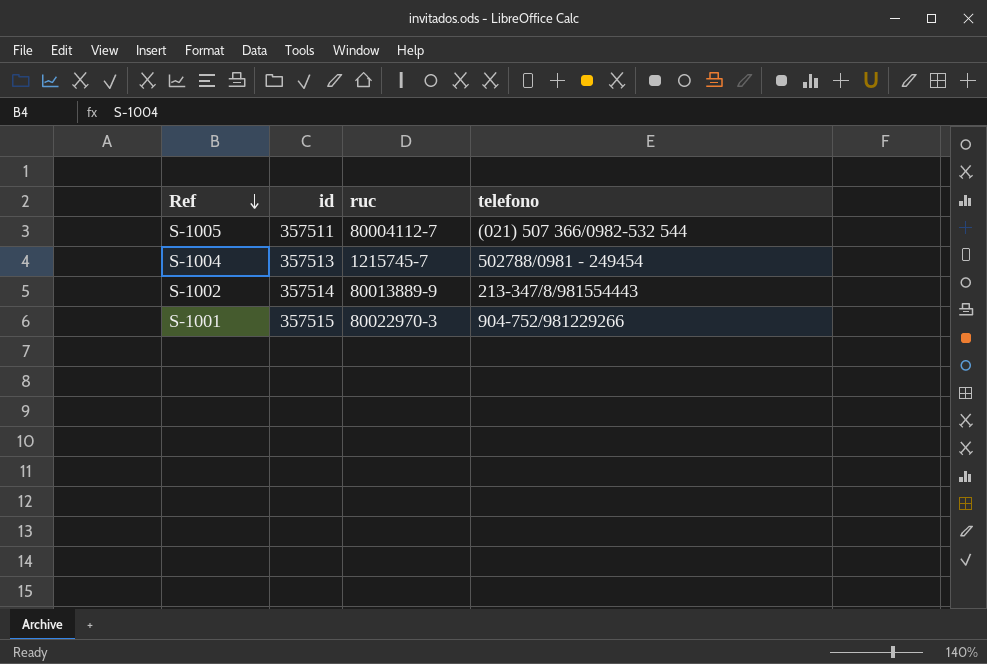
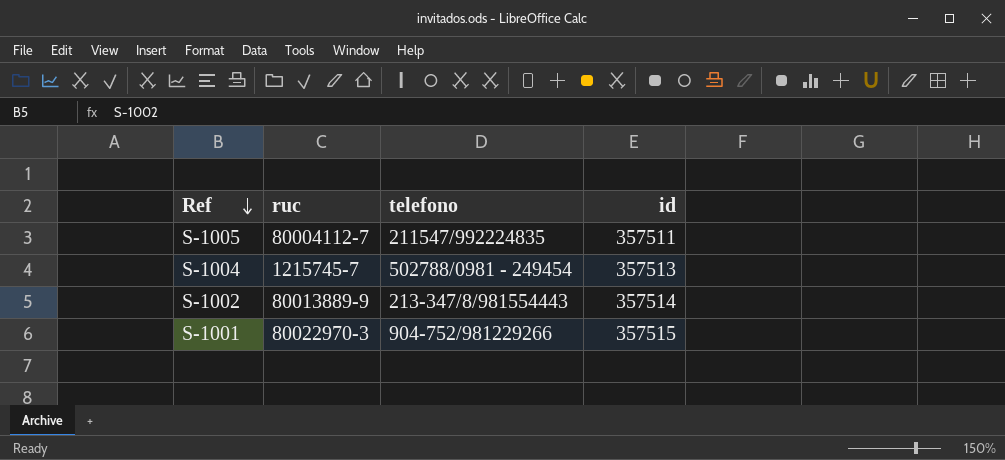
column id | position: 2 -> 4
S-1005 | telefono: (021) 507 366/0982-532 544 -> 211547/992224835

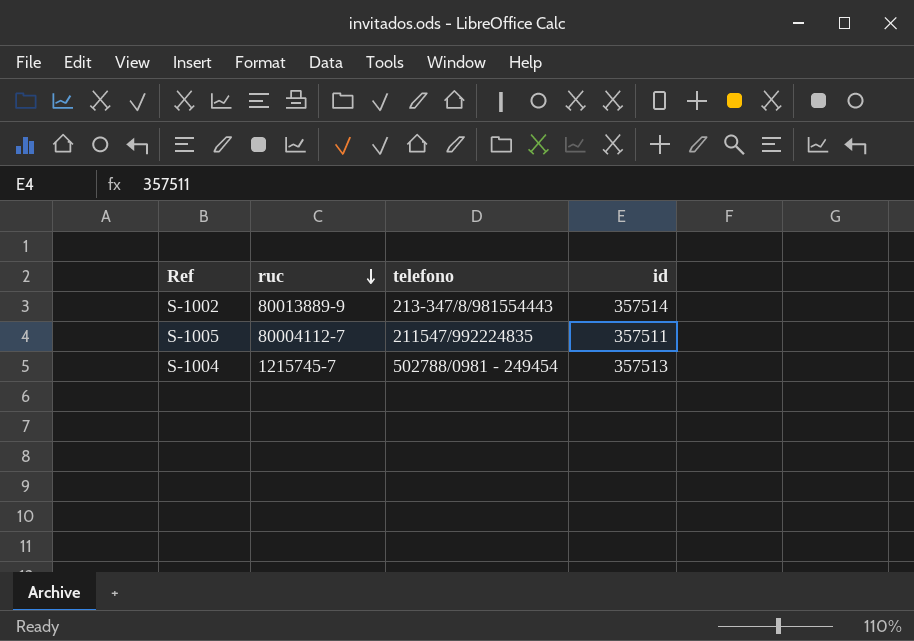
row order: Ref descending -> ruc descending
row S-1001: 80022970-3 | 904-752/981229266 | 357515 -> none

